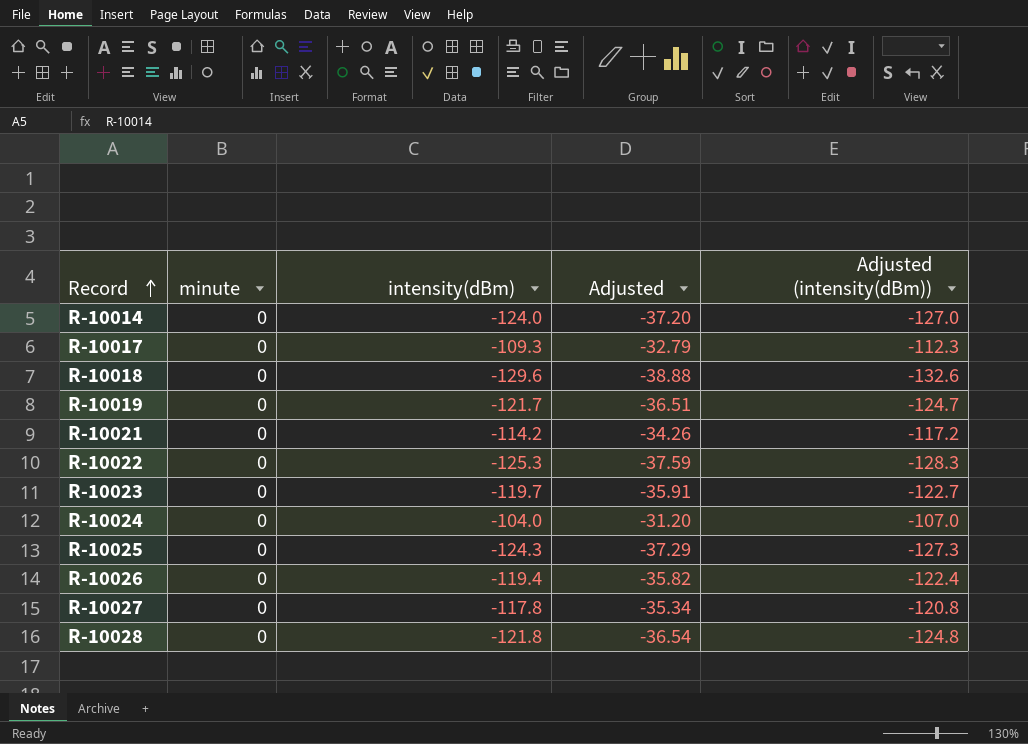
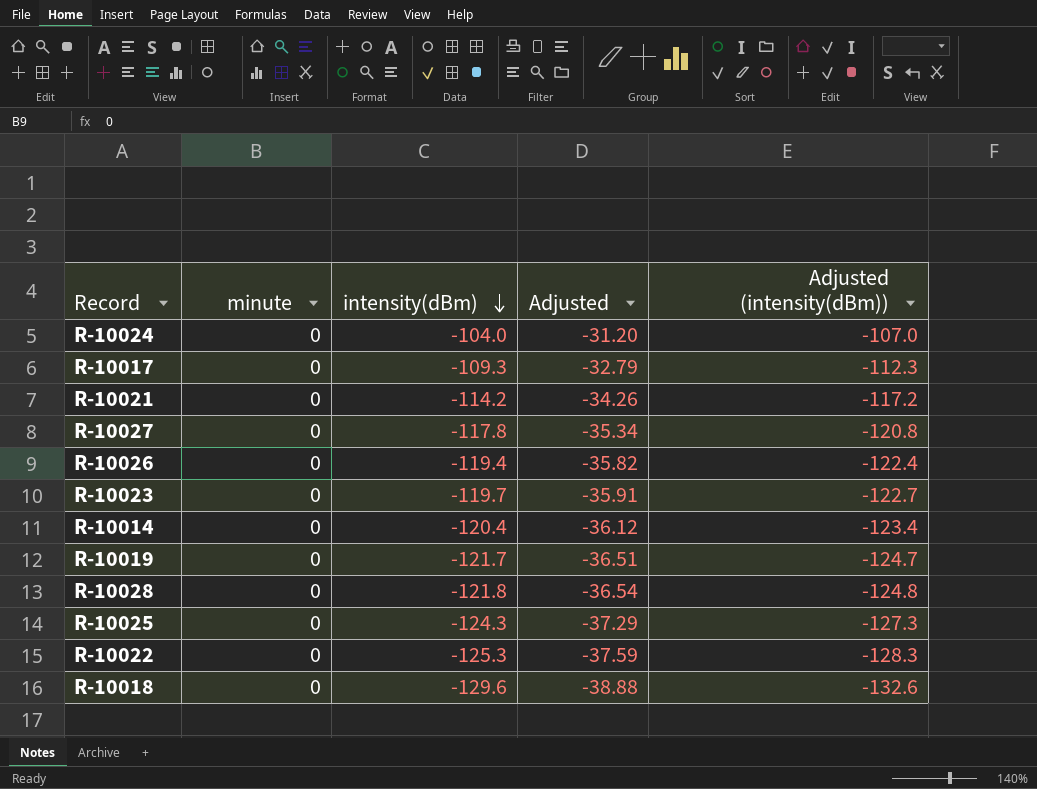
row order: Record ascending -> intensity(dBm) descending
R-10014 | intensity(dBm): -124.0 -> -120.4
R-10014 | Adjusted: -37.20 -> -36.12
R-10014 | Adjusted (intensity(dBm)): -127.0 -> -123.4

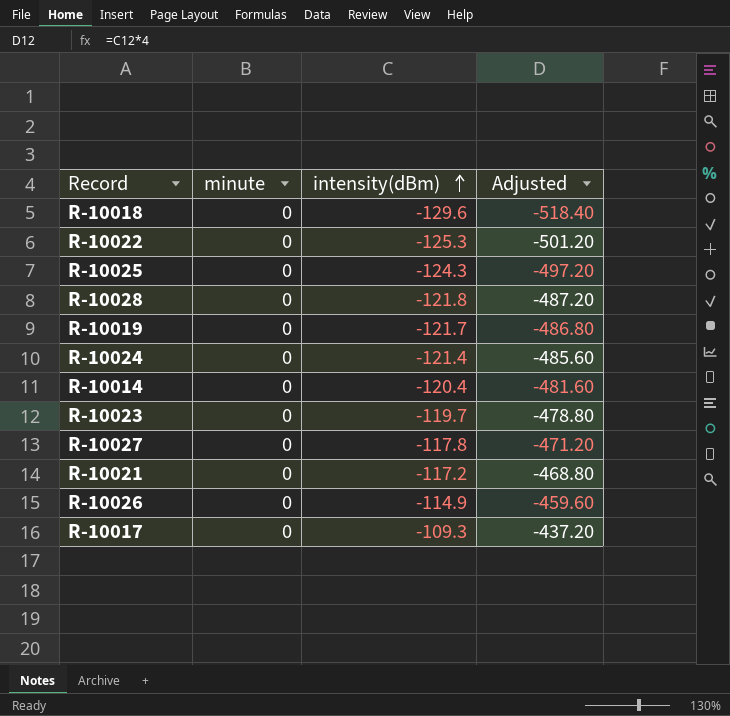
row order: intensity(dBm) descending -> intensity(dBm) ascending
column Adjusted (intensity(dBm)) | formula: [intensity(dBm)] - 3 -> none
column Adjusted | formula: [intensity(dBm)] * 0.3 -> [intensity(dBm)] * 4
R-10024 | intensity(dBm): -104.0 -> -121.4
R-10021 | intensity(dBm): -114.2 -> -117.2
R-10026 | intensity(dBm): -119.4 -> -114.9

